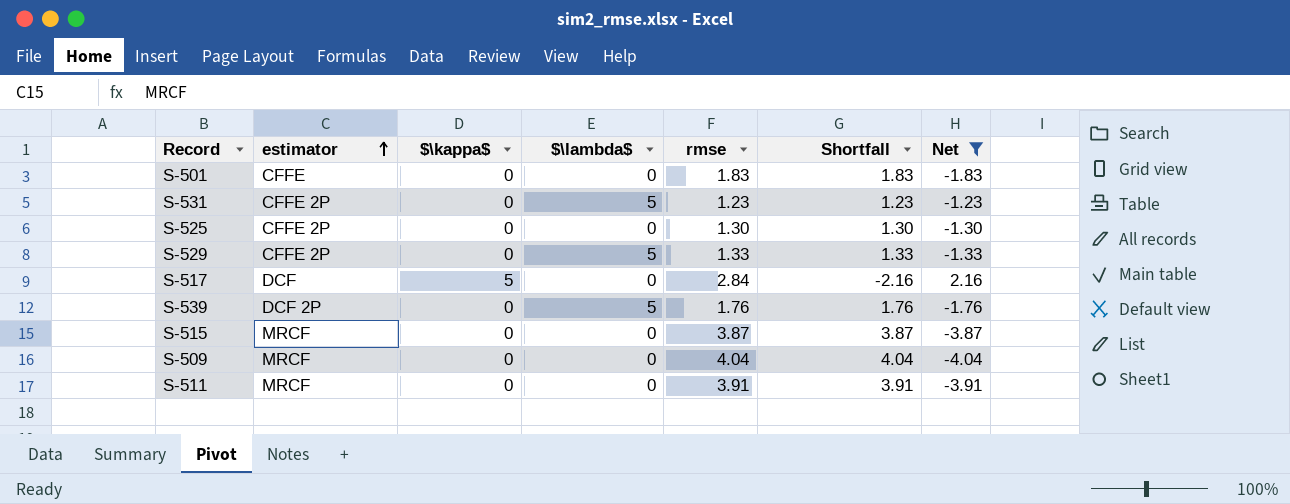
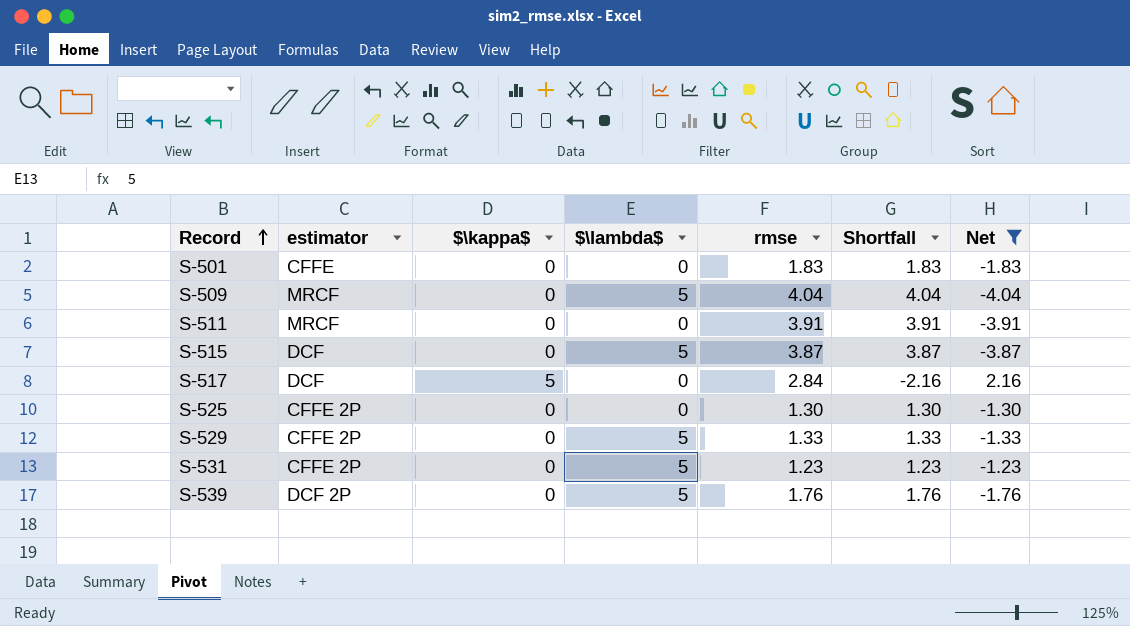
row order: estimator ascending -> Record ascending
S-509 | $\lambda$: 0 -> 5
S-515 | estimator: MRCF -> DCF
S-515 | $\lambda$: 0 -> 5

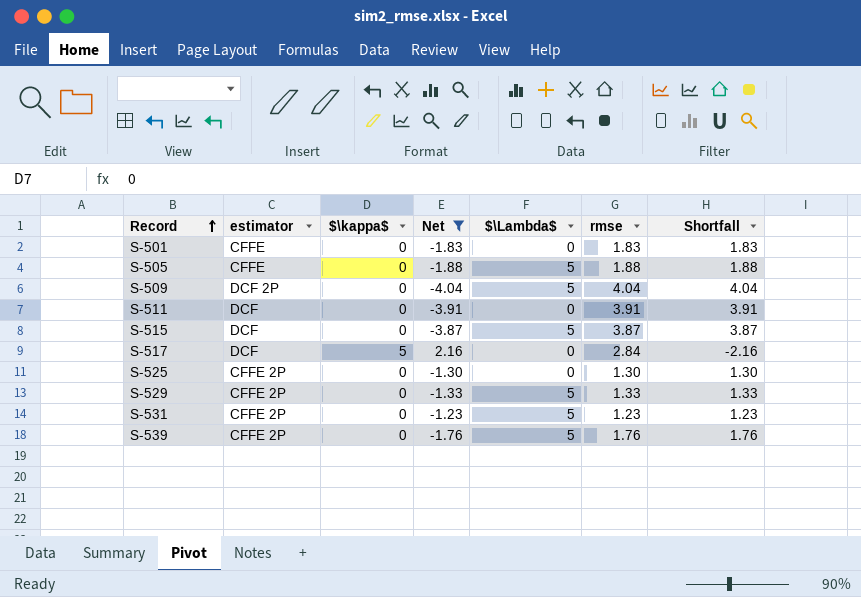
column Net | position: 7 -> 4
column name: $\lambda$ -> $\Lambda$
row S-505: none -> CFFE | 0 | -1.88 | 5 | 1.88 | 1.88
S-509 | estimator: MRCF -> DCF 2P
S-511 | estimator: MRCF -> DCF
S-539 | estimator: DCF 2P -> CFFE 2P

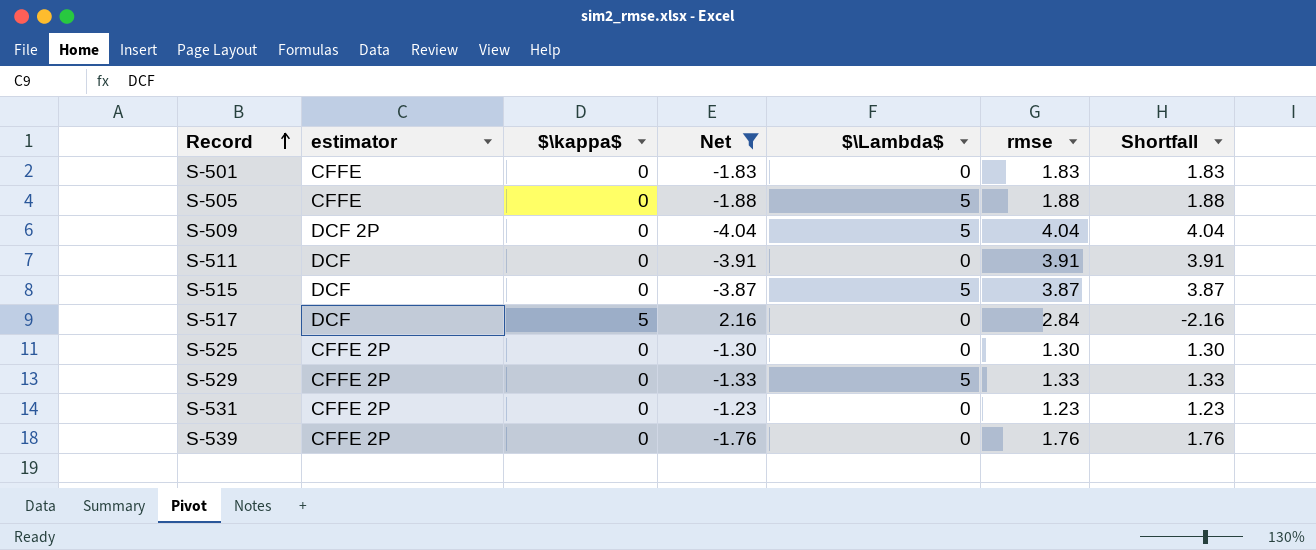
S-531 | $\Lambda$: 5 -> 0
S-539 | $\Lambda$: 5 -> 0

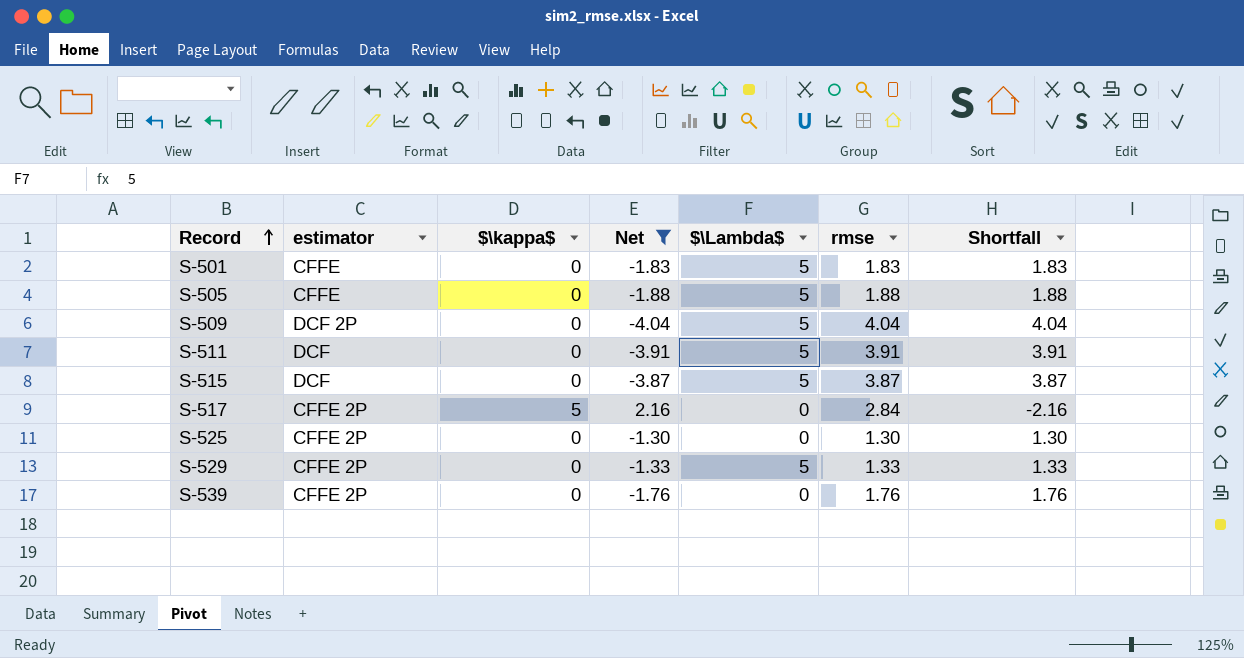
row S-531: CFFE 2P | 0 | -1.23 | 0 | 1.23 | 1.23 -> none
S-501 | $\Lambda$: 0 -> 5
S-511 | $\Lambda$: 0 -> 5
S-517 | estimator: DCF -> CFFE 2P

